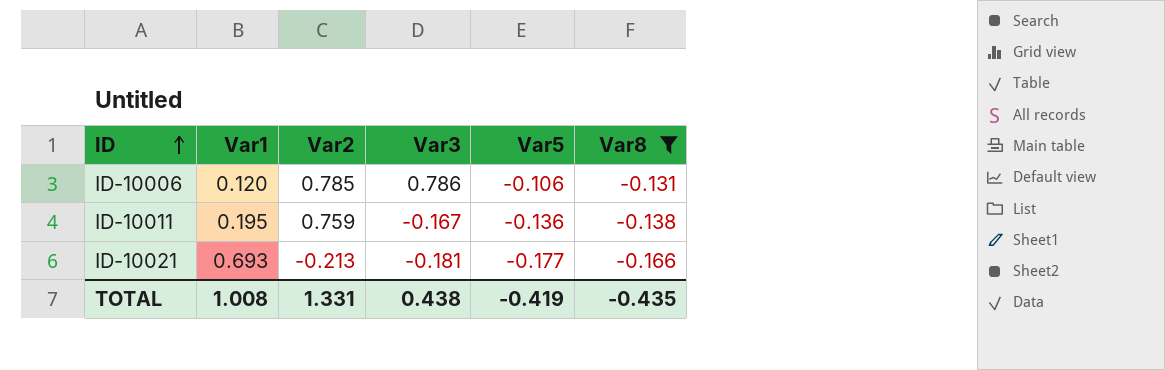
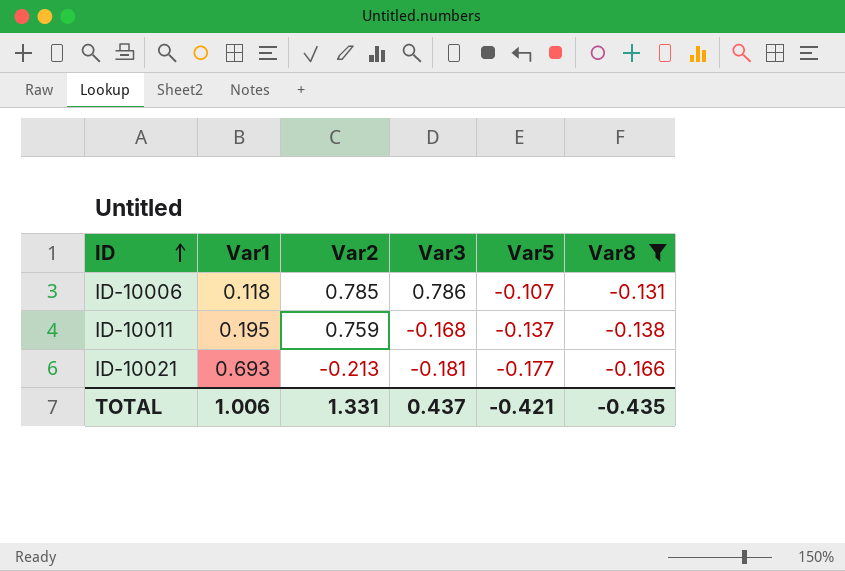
ID-10006 | Var1: 0.120 -> 0.118
ID-10006 | Var5: -0.106 -> -0.107
ID-10011 | Var3: -0.167 -> -0.168
ID-10011 | Var5: -0.136 -> -0.137
TOTAL | Var1: 1.008 -> 1.006
TOTAL | Var3: 0.438 -> 0.437
TOTAL | Var5: -0.419 -> -0.421

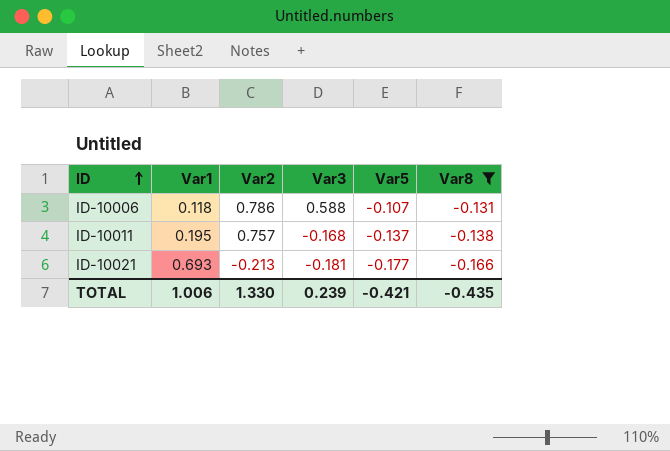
ID-10006 | Var2: 0.785 -> 0.786
ID-10006 | Var3: 0.786 -> 0.588
ID-10011 | Var2: 0.759 -> 0.757
TOTAL | Var2: 1.331 -> 1.330
TOTAL | Var3: 0.437 -> 0.239

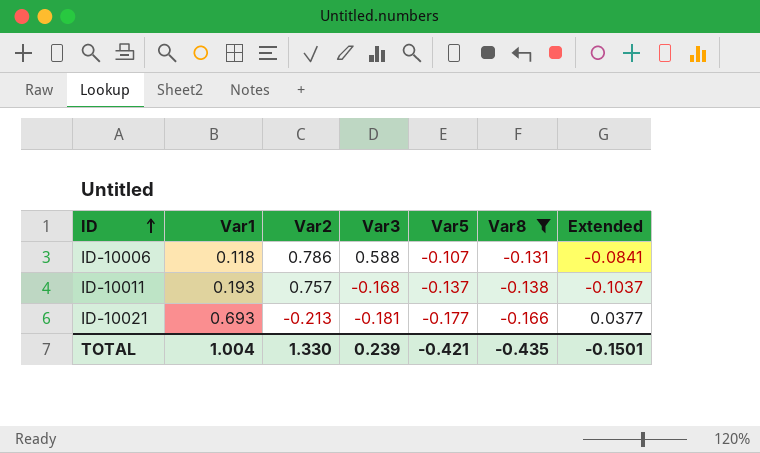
column Extended | formula: none -> [Var2] * [Var5]
ID-10011 | Var1: 0.195 -> 0.193
TOTAL | Var1: 1.006 -> 1.004

